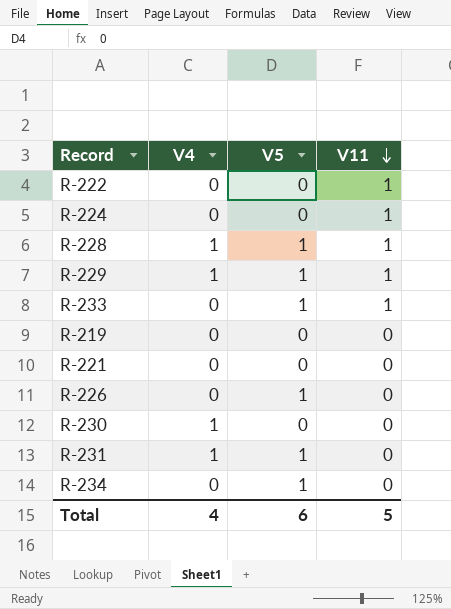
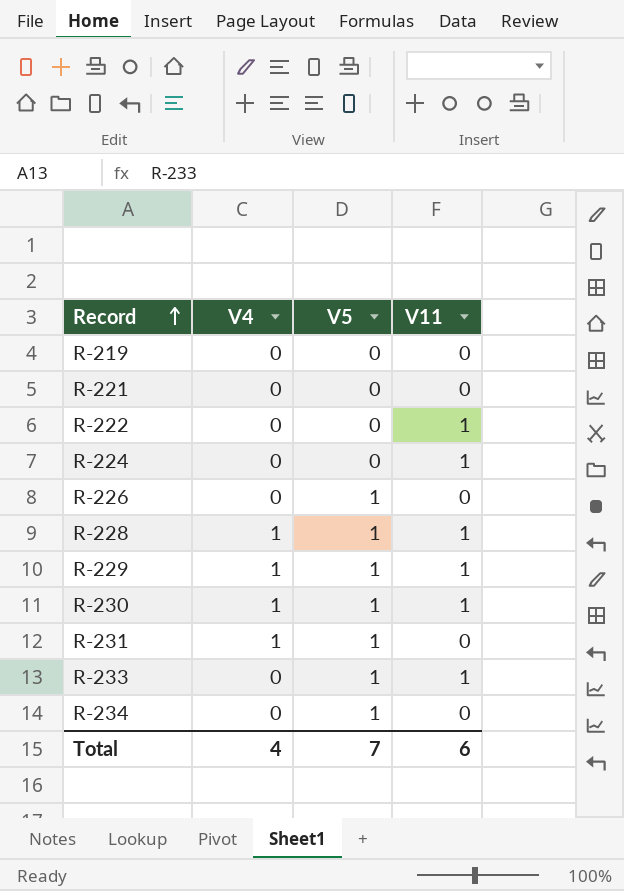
row order: V11 descending -> Record ascending
R-230 | V5: 0 -> 1
R-230 | V11: 0 -> 1
Total | V5: 6 -> 7
Total | V11: 5 -> 6

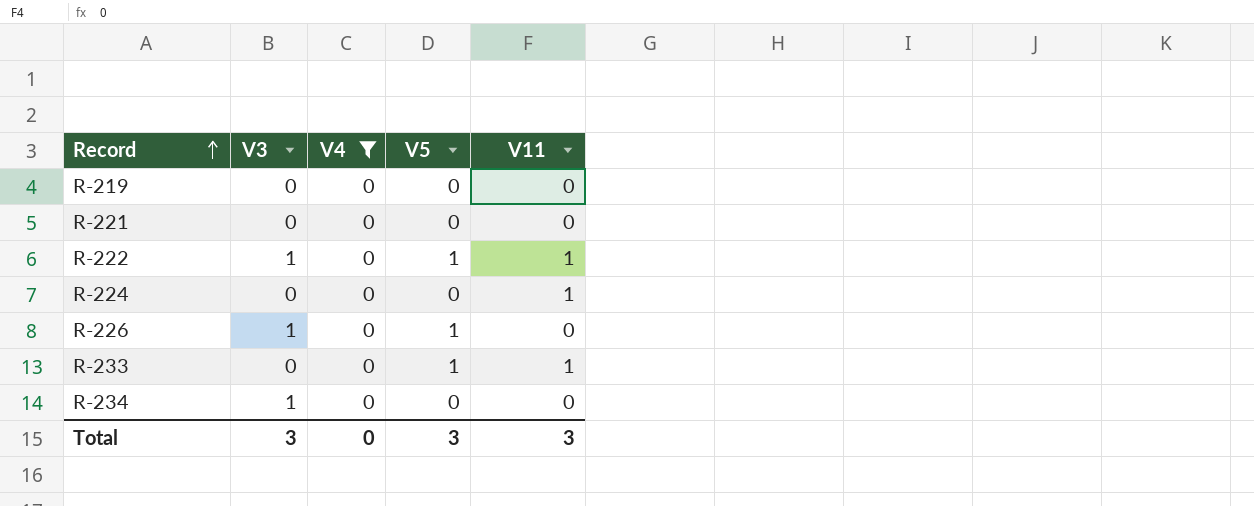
filter: none -> V4 = 0
column V3 | position: none -> 2
R-222 | V5: 0 -> 1
R-234 | V5: 1 -> 0
Total | V4: 4 -> 0
Total | V5: 7 -> 3
Total | V11: 6 -> 3

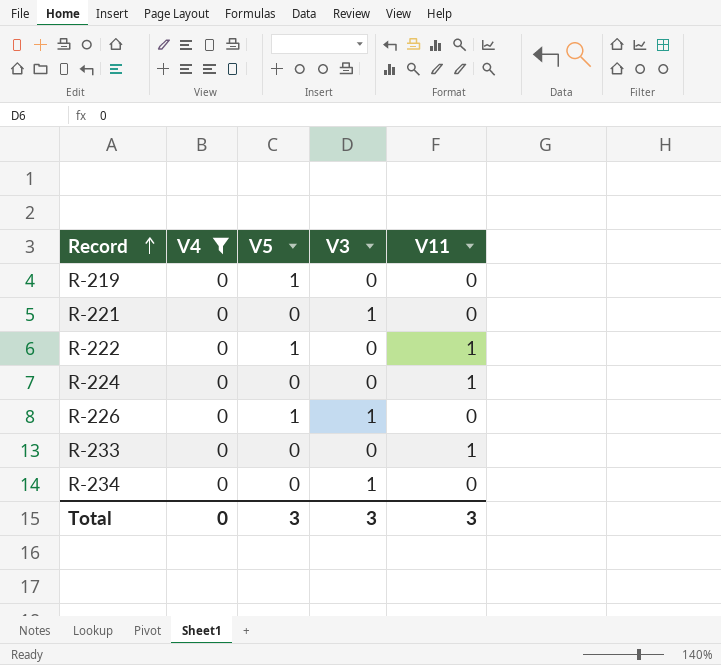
column V3 | position: 2 -> 4
R-219 | V5: 0 -> 1
R-221 | V3: 0 -> 1
R-222 | V3: 1 -> 0
R-233 | V5: 1 -> 0

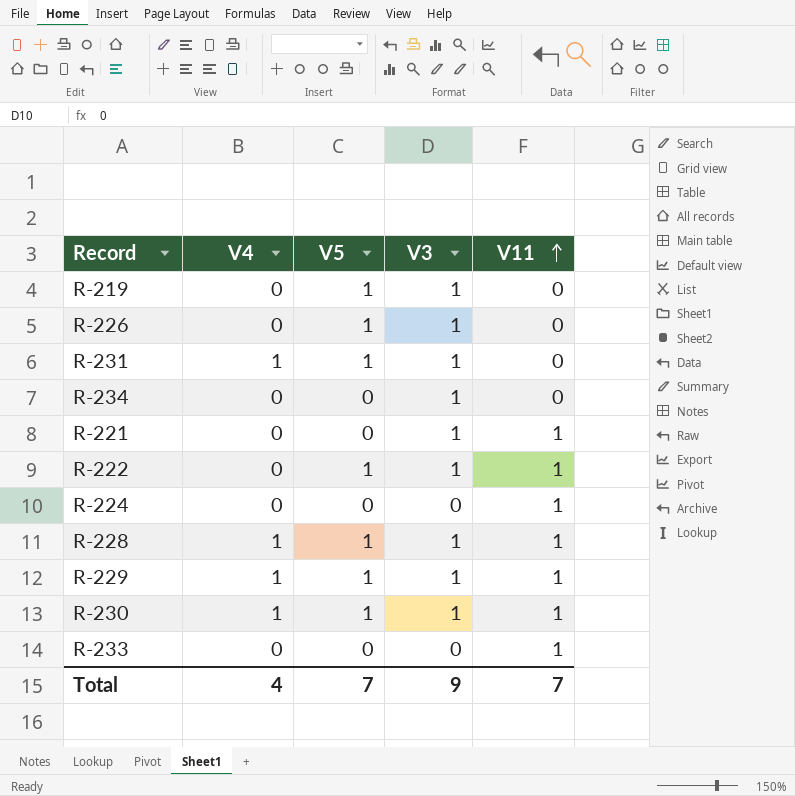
filter: V4 = 0 -> none
row order: Record ascending -> V11 ascending
R-219 | V3: 0 -> 1
R-221 | V11: 0 -> 1
R-222 | V3: 0 -> 1
Total | V4: 0 -> 4
Total | V5: 3 -> 7
Total | V3: 3 -> 9
Total | V11: 3 -> 7

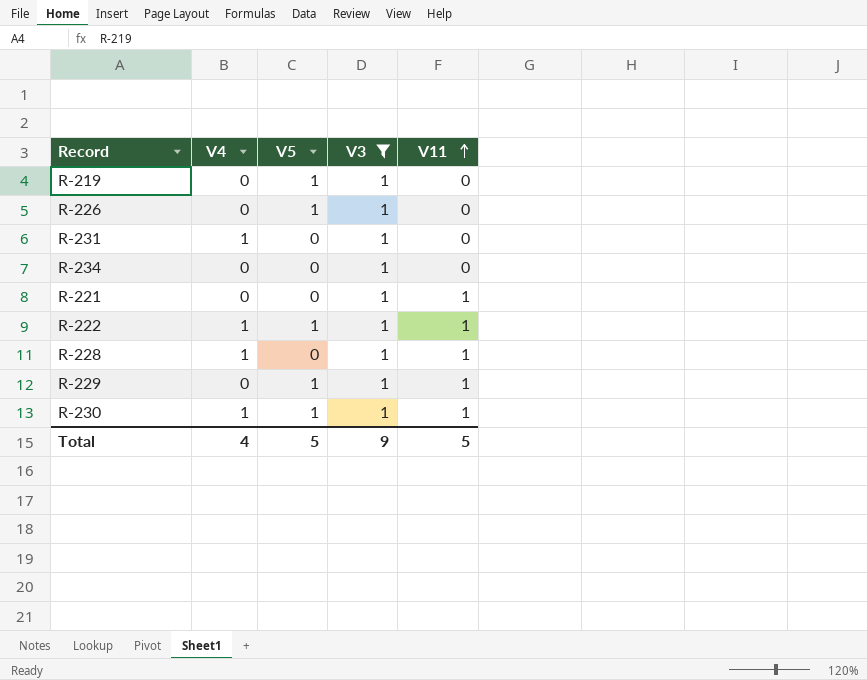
filter: none -> V3 = 1
R-231 | V5: 1 -> 0
R-222 | V4: 0 -> 1
R-228 | V5: 1 -> 0
R-229 | V4: 1 -> 0
Total | V5: 7 -> 5
Total | V11: 7 -> 5

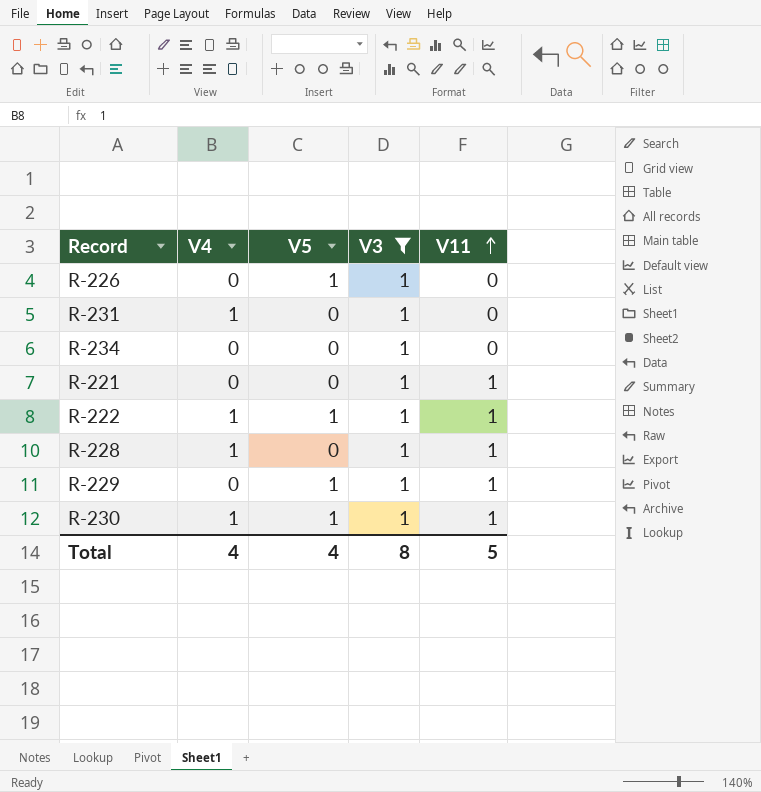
row R-219: 0 | 1 | 1 | 0 -> none
Total | V5: 5 -> 4
Total | V3: 9 -> 8

